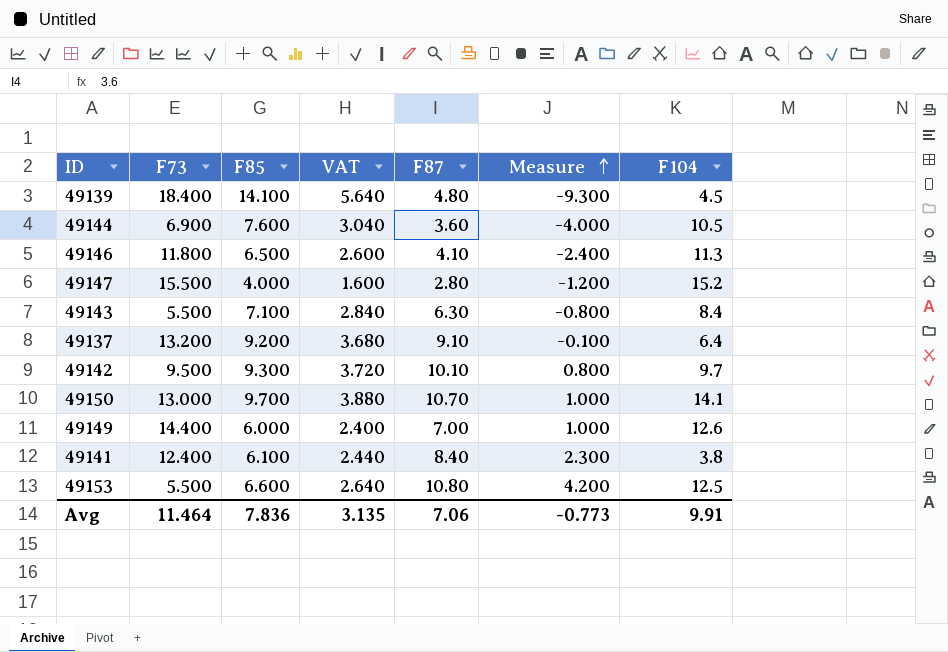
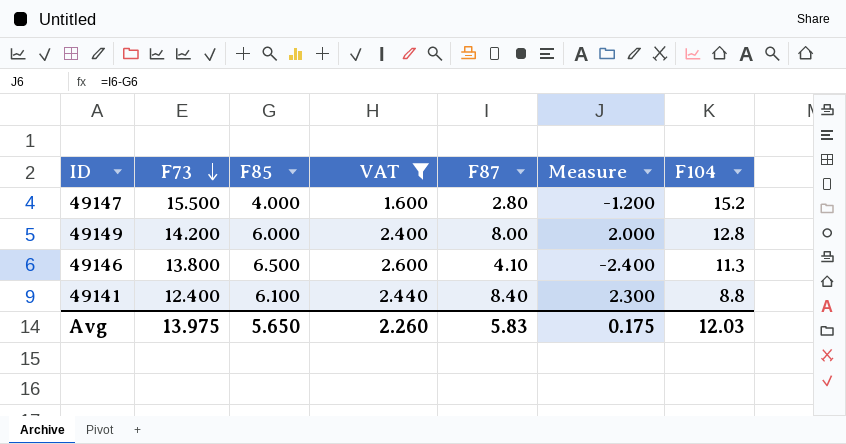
filter: none -> VAT <= 2.600
row order: Measure ascending -> F73 descending
49149 | F73: 14.400 -> 14.200
49149 | F87: 7.00 -> 8.00
49149 | Measure: 1.000 -> 2.000
49149 | F104: 12.6 -> 12.8
49146 | F73: 11.800 -> 13.800
49141 | F104: 3.8 -> 8.8
Avg | F73: 11.464 -> 13.975
Avg | F85: 7.836 -> 5.650
Avg | VAT: 3.135 -> 2.260
Avg | F87: 7.06 -> 5.83
Avg | Measure: -0.773 -> 0.175
Avg | F104: 9.91 -> 12.03

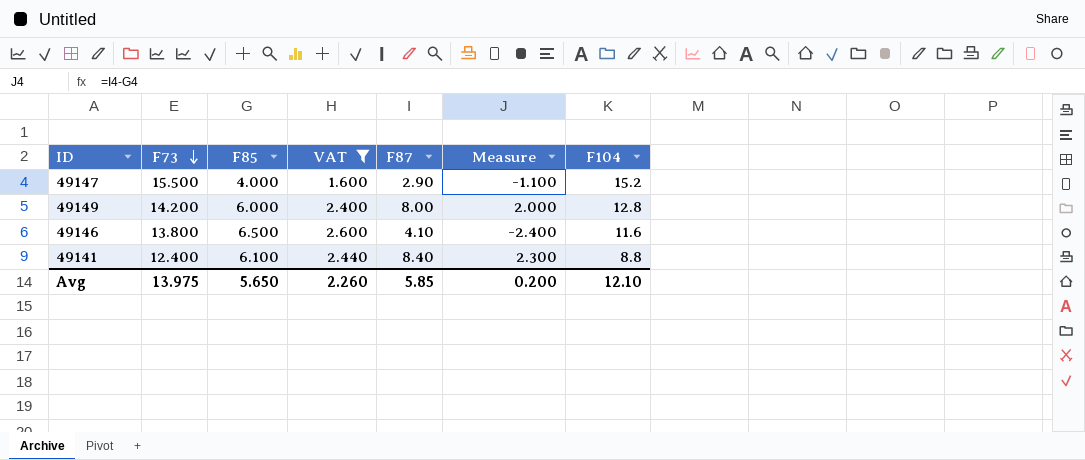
49147 | F87: 2.80 -> 2.90
49147 | Measure: -1.200 -> -1.100
49146 | F104: 11.3 -> 11.6
Avg | F87: 5.83 -> 5.85
Avg | Measure: 0.175 -> 0.200
Avg | F104: 12.03 -> 12.10

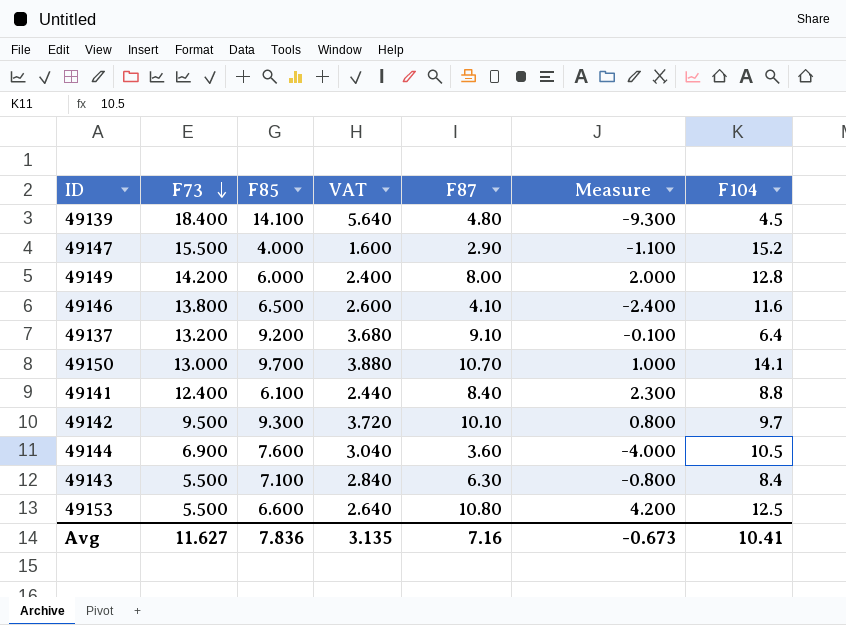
filter: VAT <= 2.600 -> none
Avg | F73: 13.975 -> 11.627
Avg | F85: 5.650 -> 7.836
Avg | VAT: 2.260 -> 3.135
Avg | F87: 5.85 -> 7.16
Avg | Measure: 0.200 -> -0.673
Avg | F104: 12.10 -> 10.41

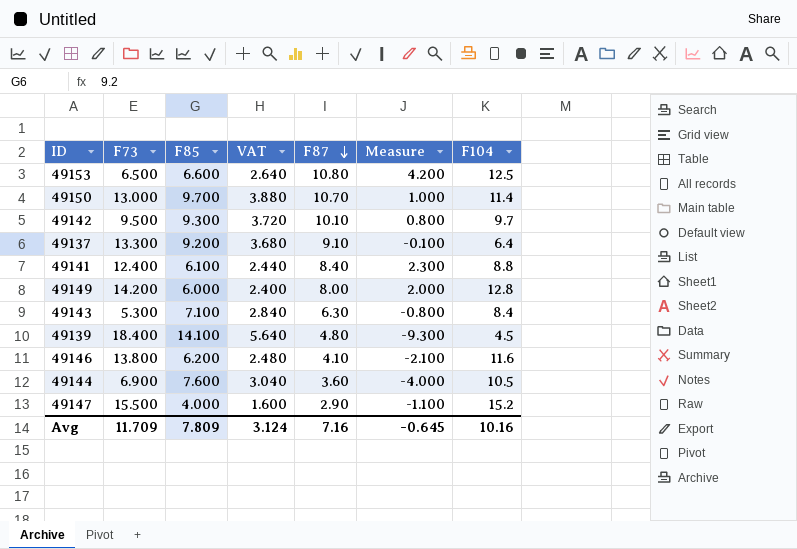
row order: F73 descending -> F87 descending
49153 | F73: 5.500 -> 6.500
49150 | F104: 14.1 -> 11.4
49137 | F73: 13.200 -> 13.300
49143 | F73: 5.500 -> 5.300
49146 | F85: 6.500 -> 6.200
49146 | VAT: 2.600 -> 2.480
49146 | Measure: -2.400 -> -2.100
Avg | F73: 11.627 -> 11.709
Avg | F85: 7.836 -> 7.809
Avg | VAT: 3.135 -> 3.124
Avg | Measure: -0.673 -> -0.645
Avg | F104: 10.41 -> 10.16

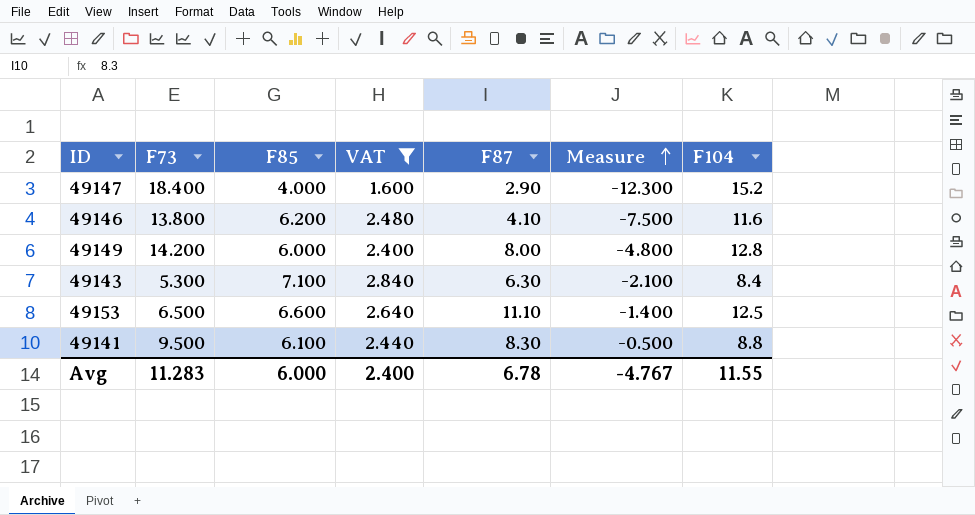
filter: none -> VAT <= 2.840
row order: F87 descending -> Measure ascending
column Measure | formula: [F87] - [F85] -> [F87] - [F104]
49147 | F73: 15.500 -> 18.400
49153 | F87: 10.80 -> 11.10
49141 | F73: 12.400 -> 9.500
49141 | F87: 8.40 -> 8.30
Avg | F73: 11.709 -> 11.283
Avg | F85: 7.809 -> 6.000
Avg | VAT: 3.124 -> 2.400
Avg | F87: 7.16 -> 6.78
Avg | Measure: -0.645 -> -4.767
Avg | F104: 10.16 -> 11.55

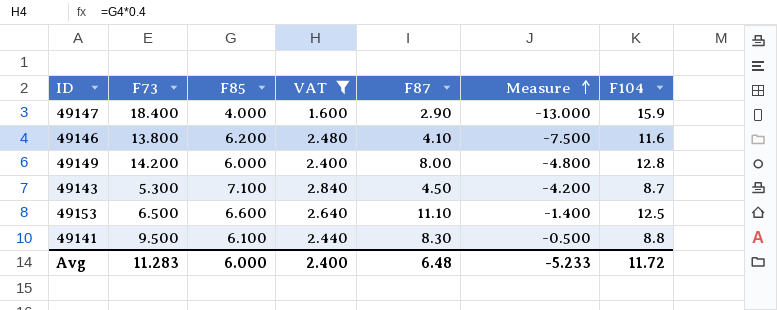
49147 | Measure: -12.300 -> -13.000
49147 | F104: 15.2 -> 15.9
49143 | F87: 6.30 -> 4.50
49143 | Measure: -2.100 -> -4.200
49143 | F104: 8.4 -> 8.7
Avg | F87: 6.78 -> 6.48
Avg | Measure: -4.767 -> -5.233
Avg | F104: 11.55 -> 11.72

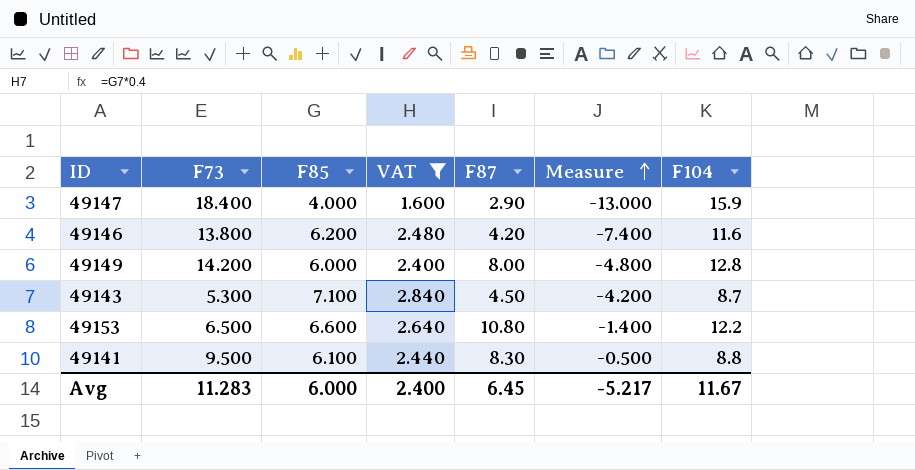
49146 | F87: 4.10 -> 4.20
49146 | Measure: -7.500 -> -7.400
49153 | F87: 11.10 -> 10.80
49153 | F104: 12.5 -> 12.2
Avg | F87: 6.48 -> 6.45
Avg | Measure: -5.233 -> -5.217
Avg | F104: 11.72 -> 11.67

